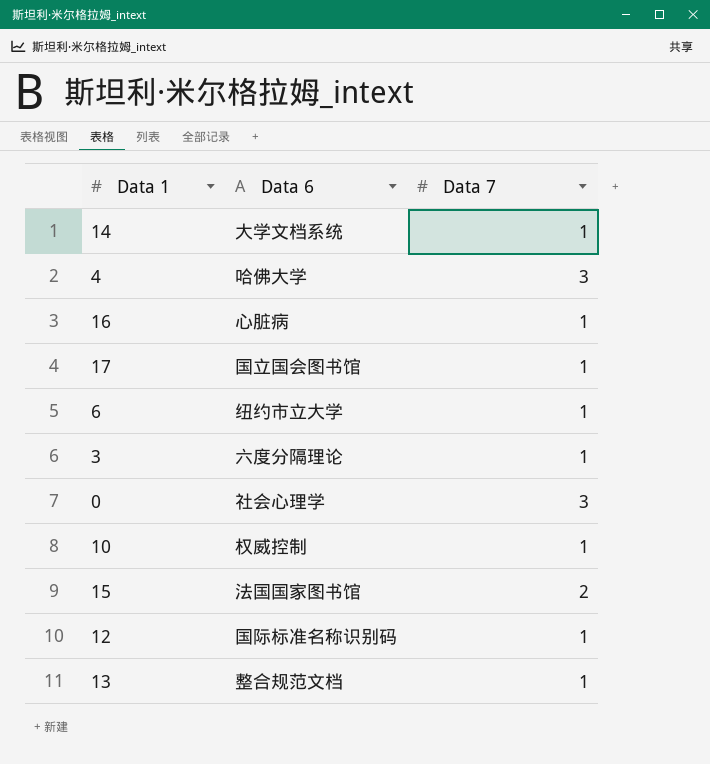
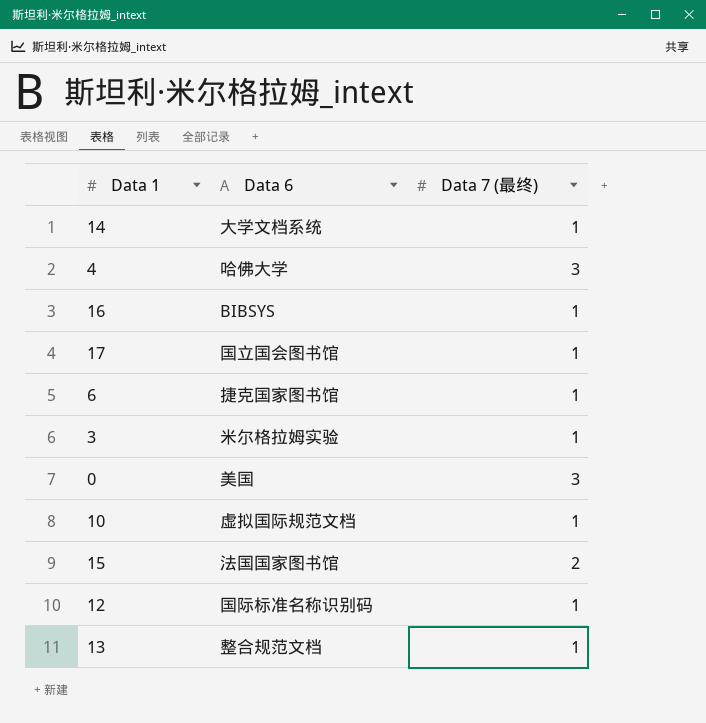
column name: Data 7 -> Data 7 (最终)
16 | Data 6: 心脏病 -> BIBSYS
6 | Data 6: 纽约市立大学 -> 捷克国家图书馆
3 | Data 6: 六度分隔理论 -> 米尔格拉姆实验
0 | Data 6: 社会心理学 -> 美国
10 | Data 6: 权威控制 -> 虚拟国际规范文档

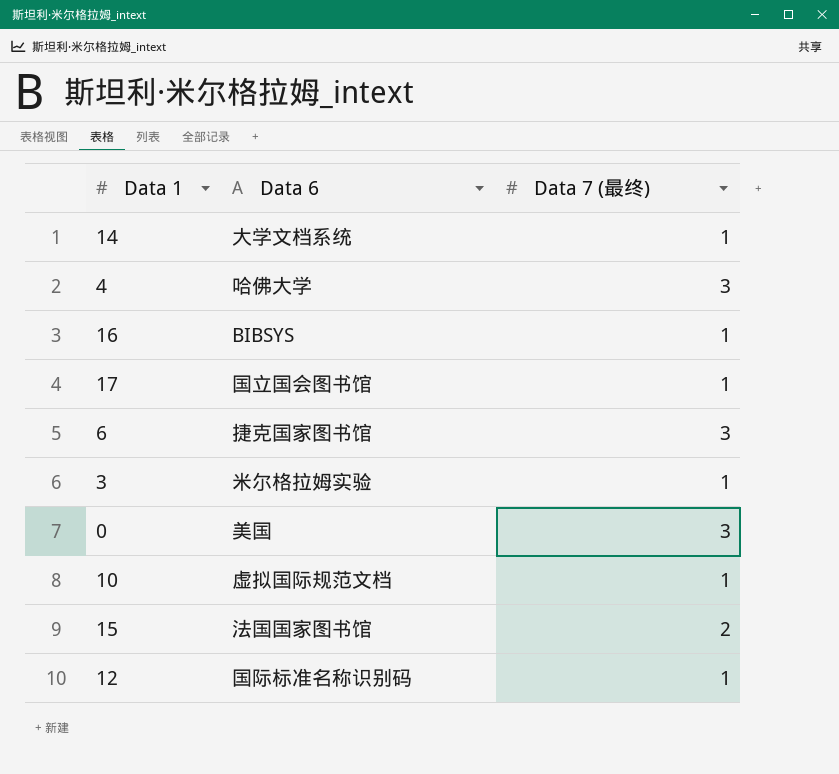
row 13: 整合规范文档 | 1 -> none
6 | Data 7 (最终): 1 -> 3

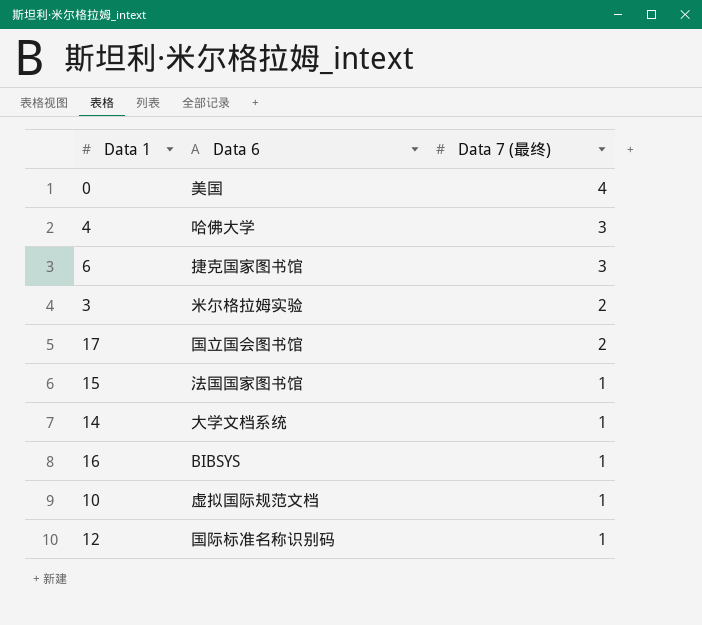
row order: none -> Data 7 (最终) descending
0 | Data 7 (最终): 3 -> 4
3 | Data 7 (最终): 1 -> 2
17 | Data 7 (最终): 1 -> 2
15 | Data 7 (最终): 2 -> 1

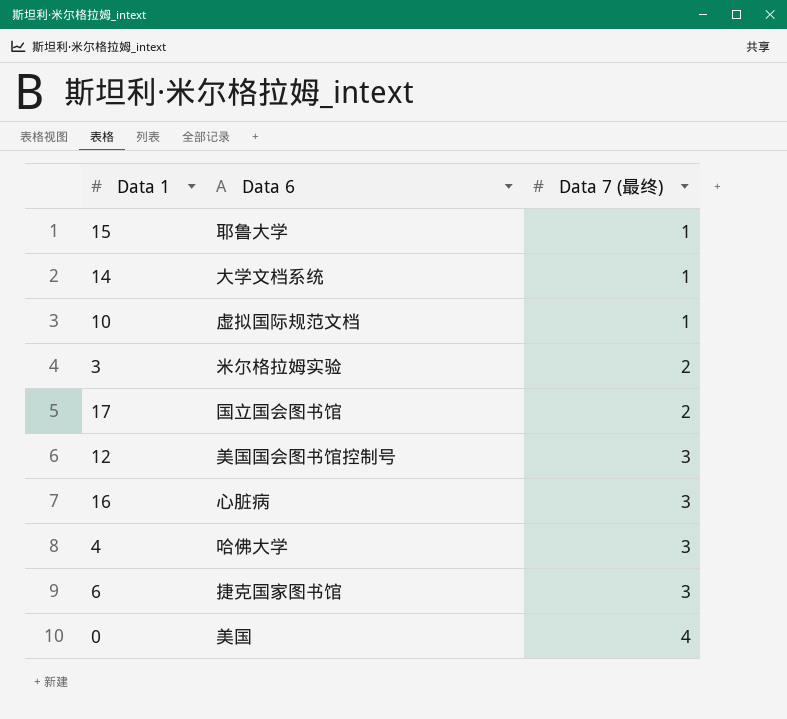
row order: Data 7 (最终) descending -> Data 7 (最终) ascending
15 | Data 6: 法国国家图书馆 -> 耶鲁大学
12 | Data 6: 国际标准名称识别码 -> 美国国会图书馆控制号
12 | Data 7 (最终): 1 -> 3
16 | Data 6: BIBSYS -> 心脏病
16 | Data 7 (最终): 1 -> 3

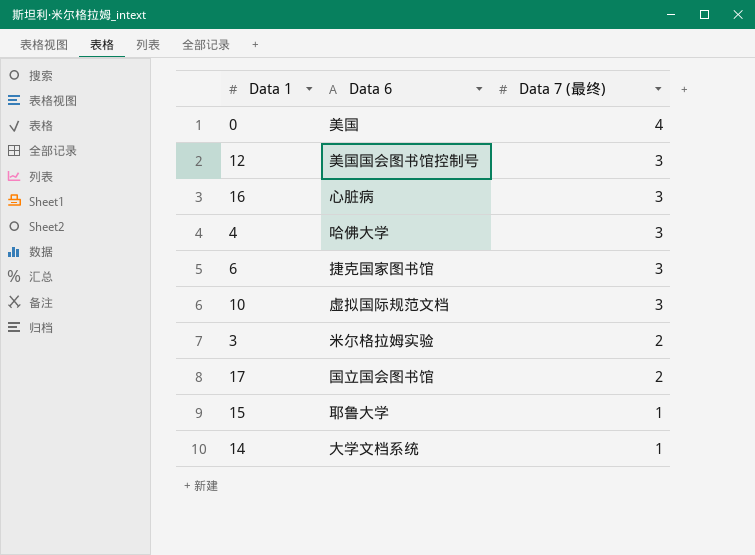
row order: Data 7 (最终) ascending -> Data 7 (最终) descending
10 | Data 7 (最终): 1 -> 3

